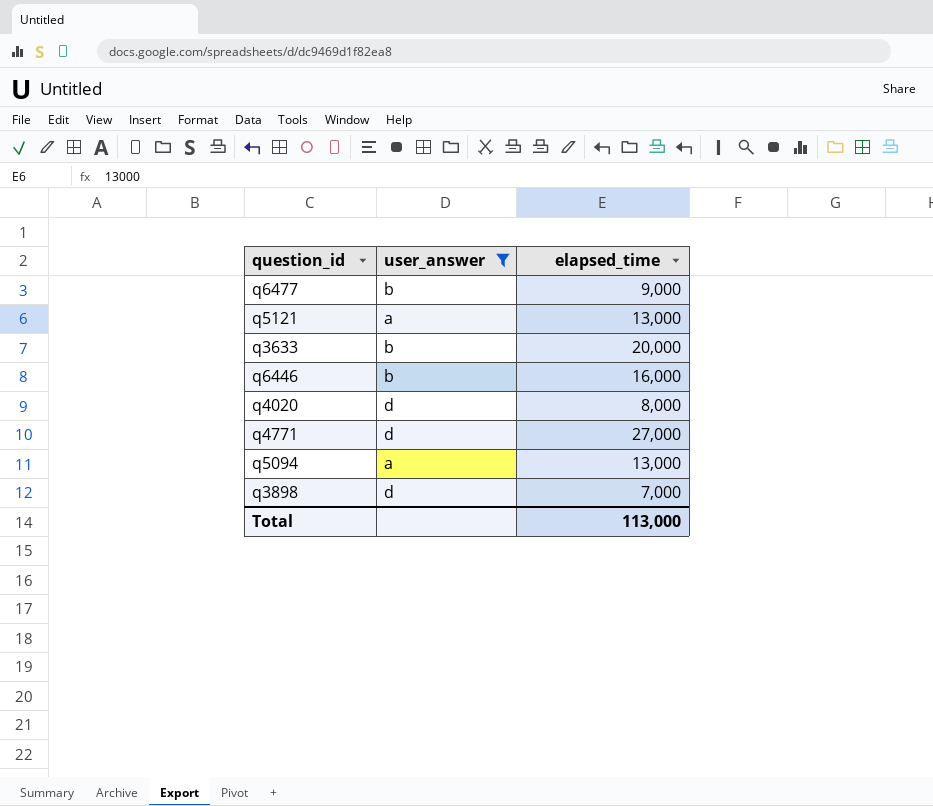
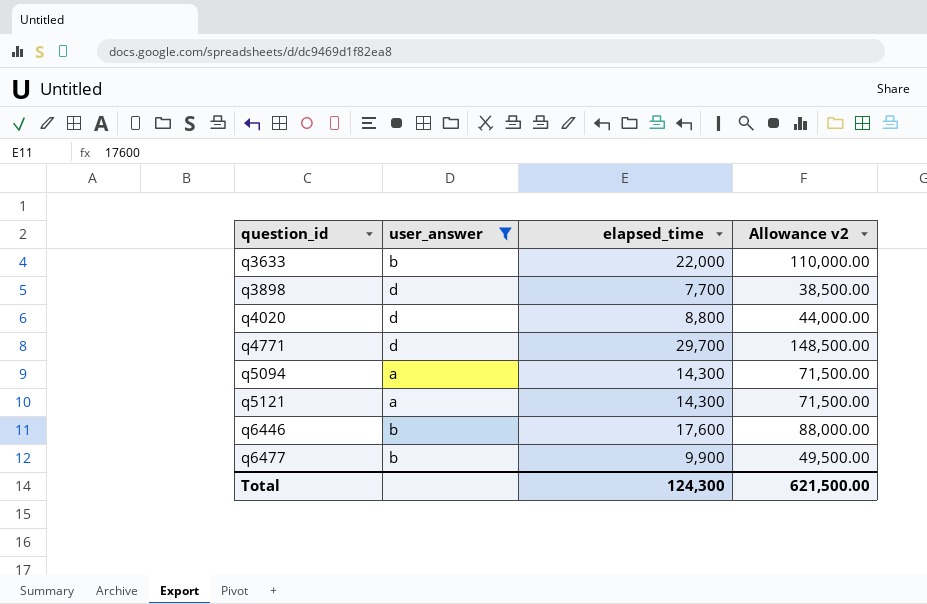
row order: none -> question_id ascending
column Allowance v2 | formula: none -> [elapsed_time] * 5
q3633 | elapsed_time: 20,000 -> 22,000
q3898 | elapsed_time: 7,000 -> 7,700
q4020 | elapsed_time: 8,000 -> 8,800
q4771 | elapsed_time: 27,000 -> 29,700
q5094 | elapsed_time: 13,000 -> 14,300
q5121 | elapsed_time: 13,000 -> 14,300
q6446 | elapsed_time: 16,000 -> 17,600
q6477 | elapsed_time: 9,000 -> 9,900
Total | elapsed_time: 113,000 -> 124,300

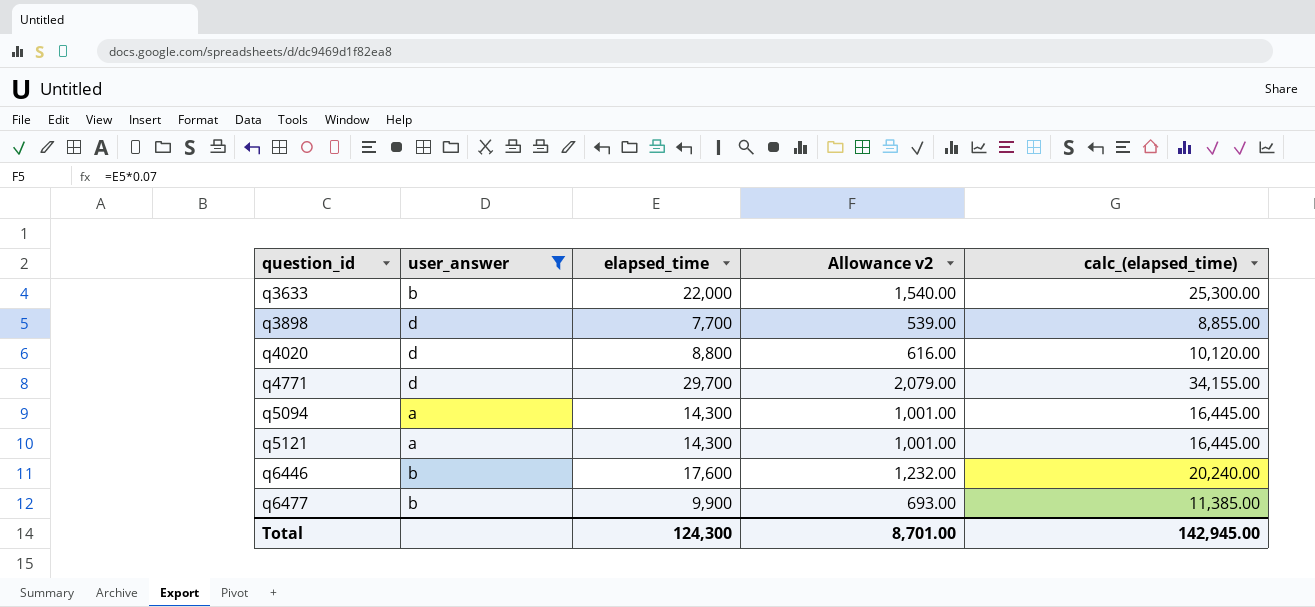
column Allowance v2 | formula: [elapsed_time] * 5 -> [elapsed_time] * 0.07
column calc_(elapsed_time) | formula: none -> [elapsed_time] * 1.15
Total | Allowance v2: 621,500.00 -> 8,701.00

